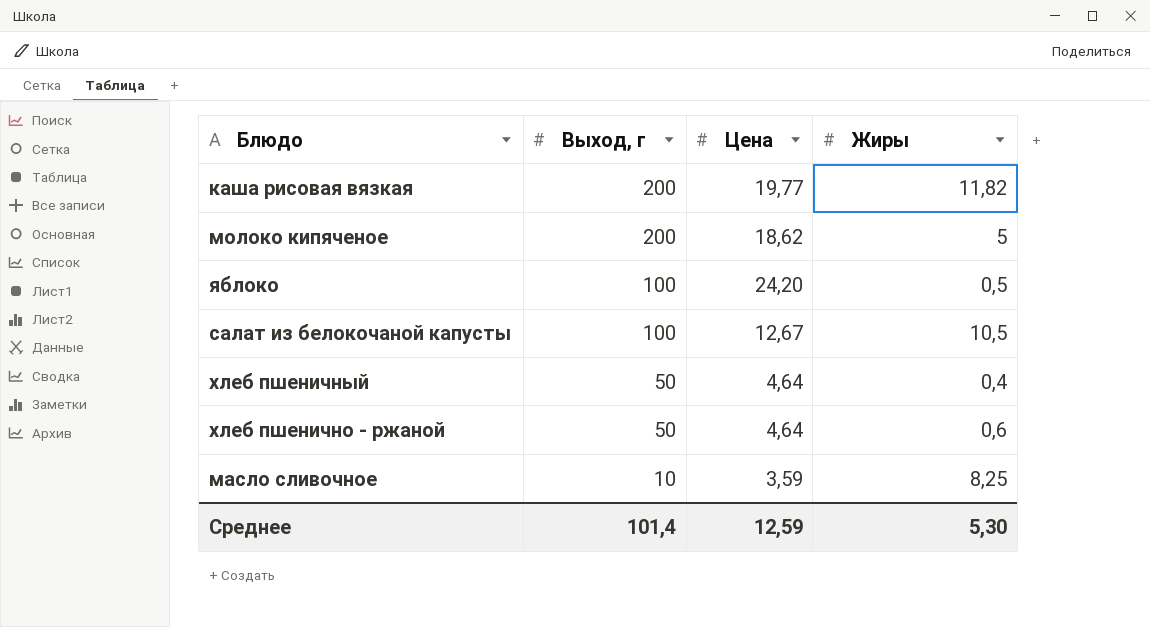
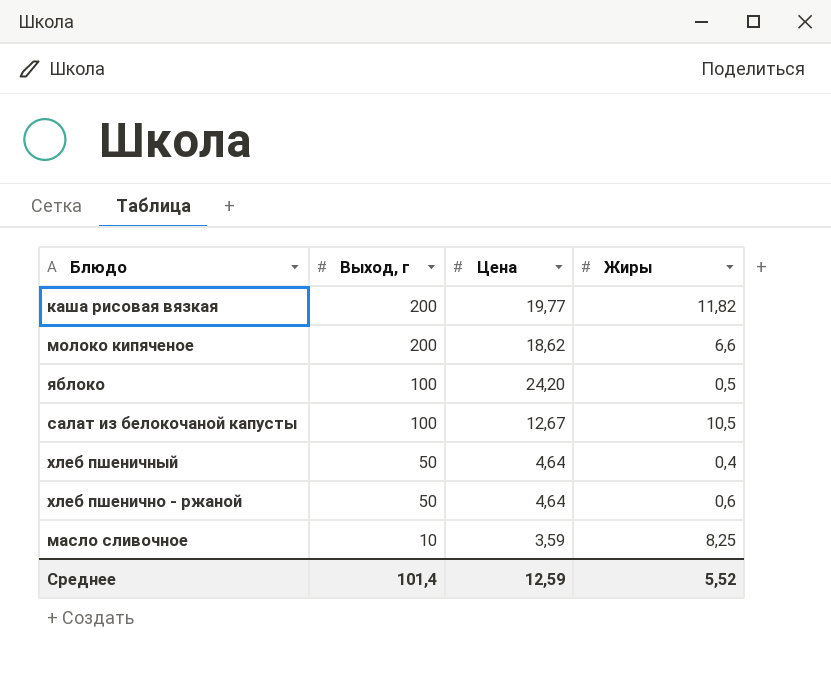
молоко кипяченое | Жиры: 5 -> 6,6
Среднее | Жиры: 5,30 -> 5,52

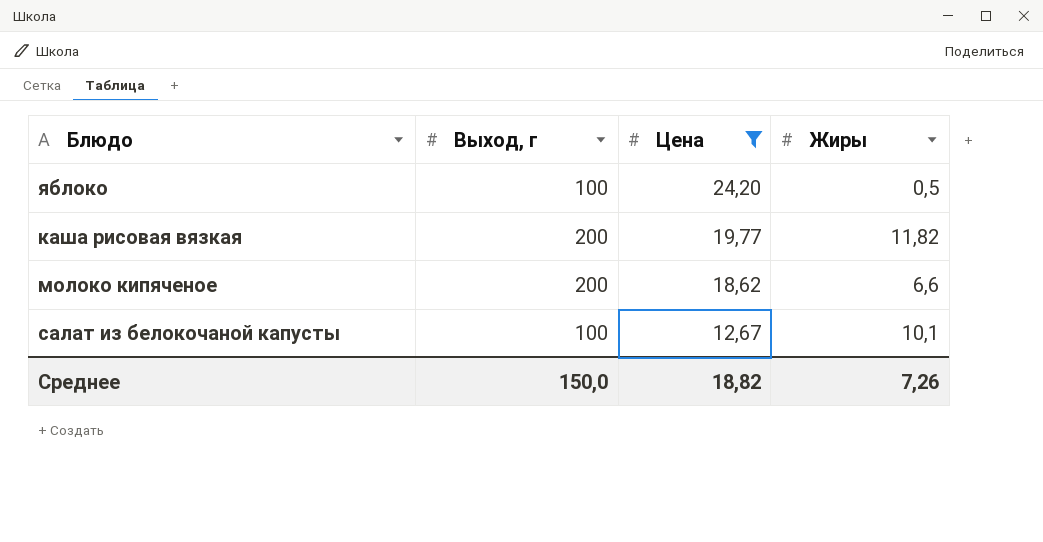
filter: none -> Цена >= 12,67
row order: Выход, г descending -> Цена descending
салат из белокочаной капусты | Жиры: 10,5 -> 10,1
Среднее | Выход, г: 101,4 -> 150,0
Среднее | Цена: 12,59 -> 18,82
Среднее | Жиры: 5,52 -> 7,26

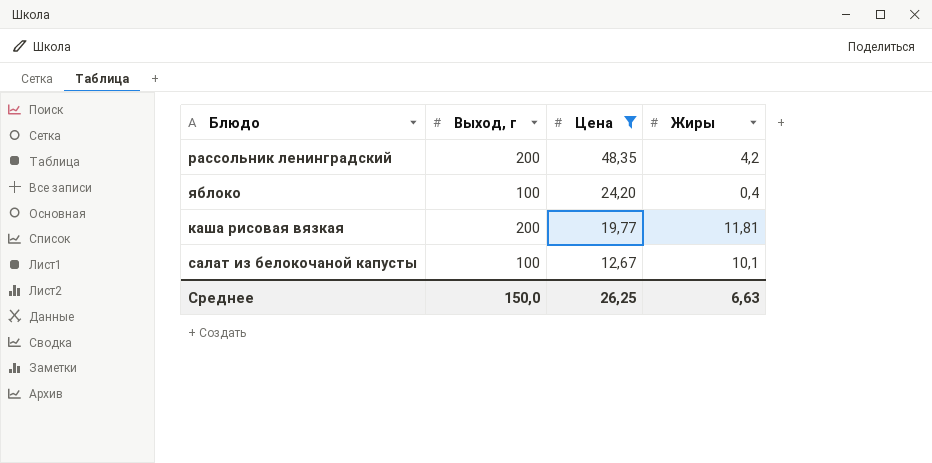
row молоко кипяченое: 200 | 18,62 | 6,6 -> none
row рассольник ленинградский: none -> 200 | 48,35 | 4,2
яблоко | Жиры: 0,5 -> 0,4
каша рисовая вязкая | Жиры: 11,82 -> 11,81
Среднее | Цена: 18,82 -> 26,25
Среднее | Жиры: 7,26 -> 6,63

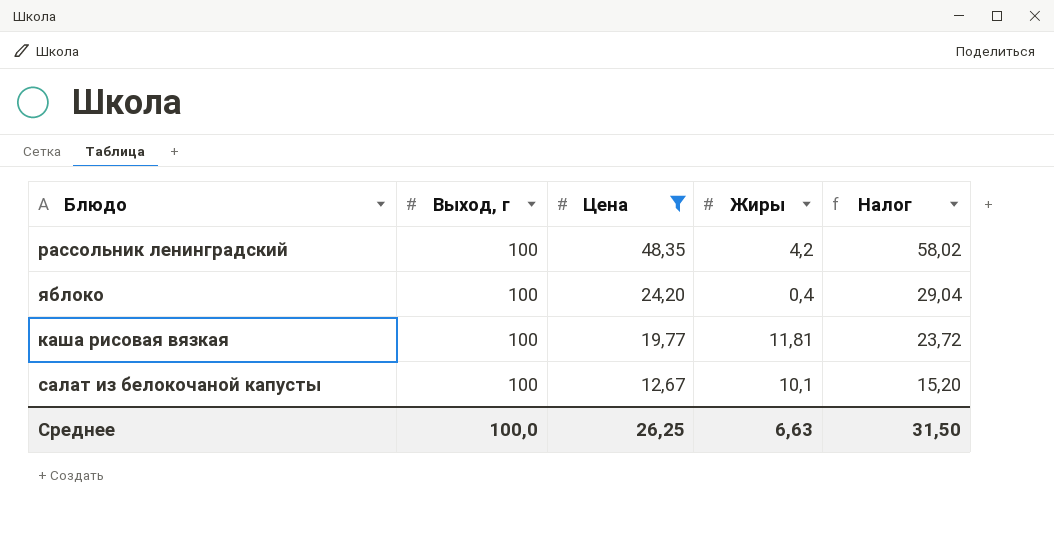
column Налог | formula: none -> [Цена] * 1,2
рассольник ленинградский | Выход, г: 200 -> 100
каша рисовая вязкая | Выход, г: 200 -> 100
Среднее | Выход, г: 150,0 -> 100,0

